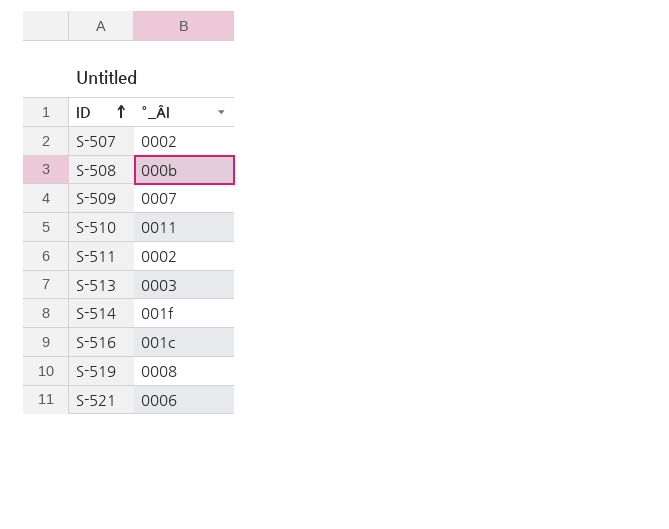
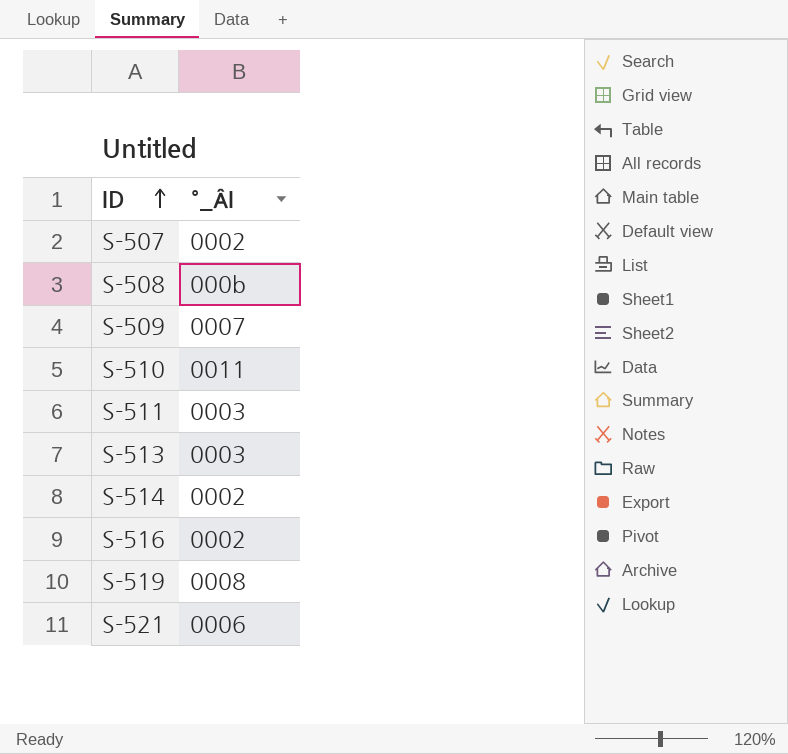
S-511 | °_ÂI: 0002 -> 0003
S-514 | °_ÂI: 001f -> 0002
S-516 | °_ÂI: 001c -> 0002

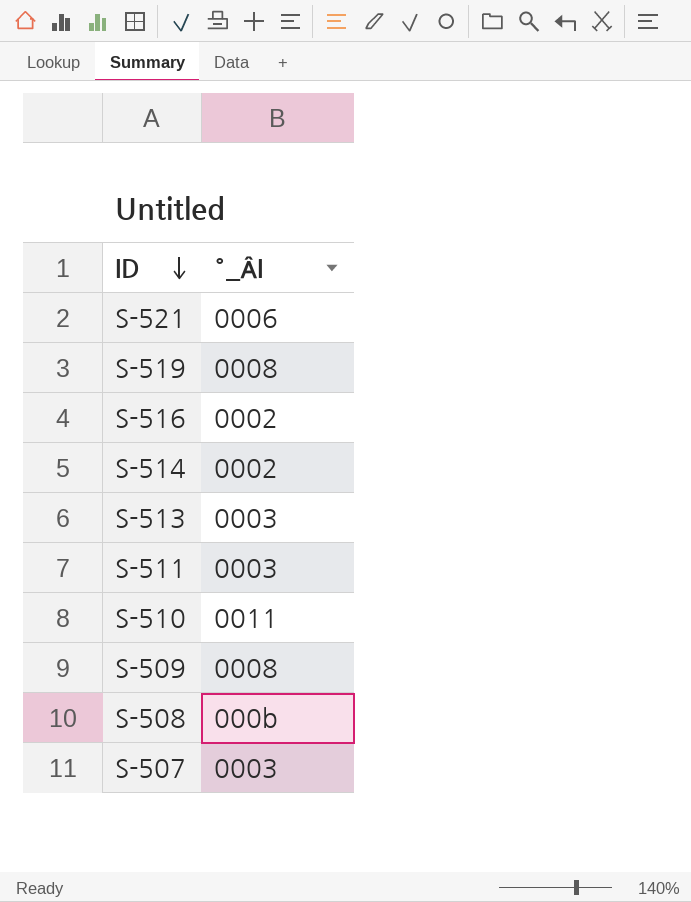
row order: ID ascending -> ID descending
S-509 | °_ÂI: 0007 -> 0008
S-507 | °_ÂI: 0002 -> 0003

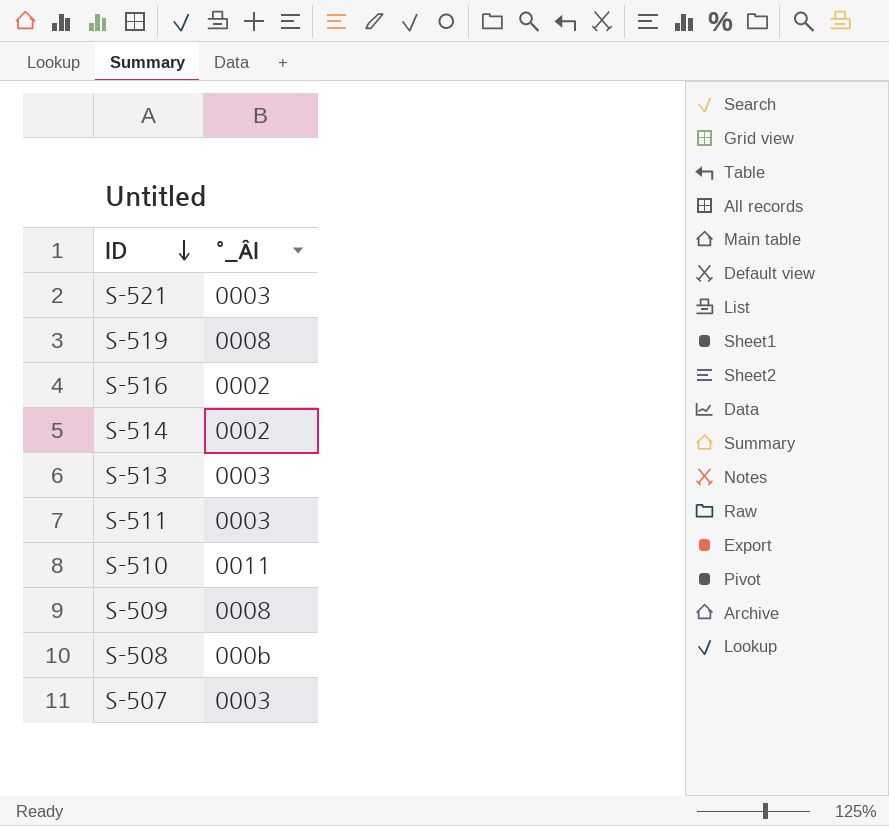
S-521 | °_ÂI: 0006 -> 0003

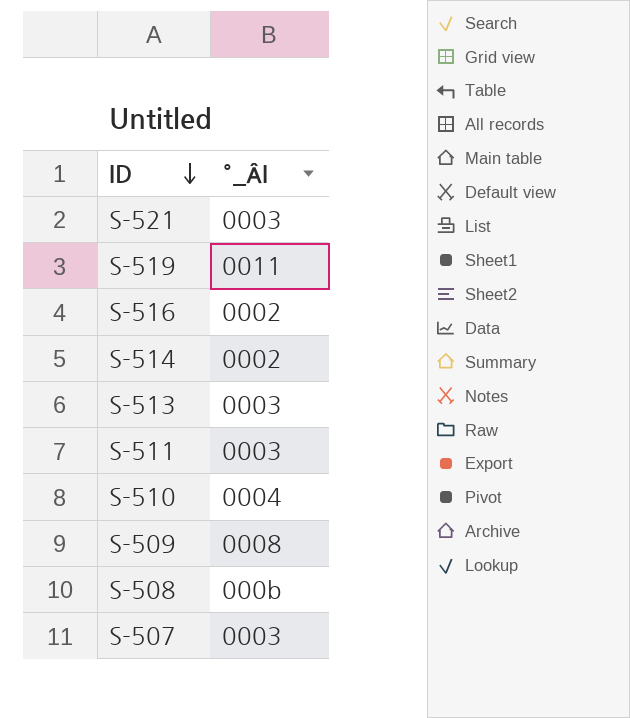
S-519 | °_ÂI: 0008 -> 0011
S-510 | °_ÂI: 0011 -> 0004

